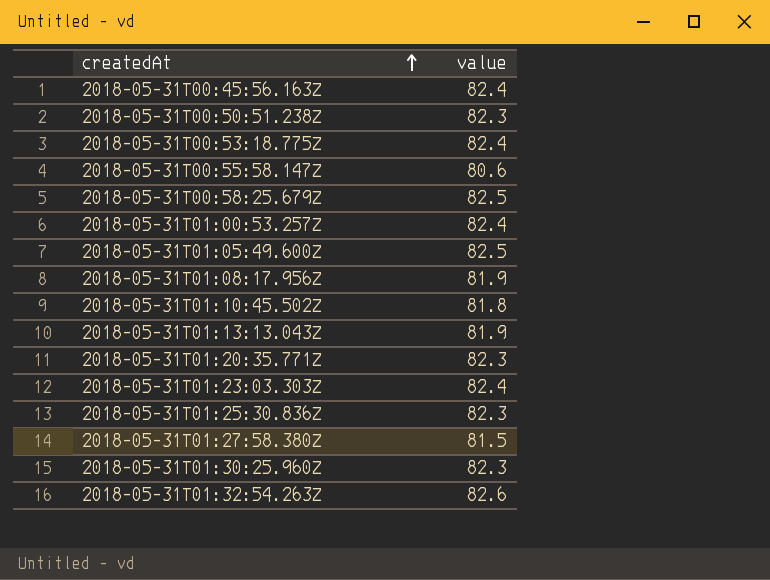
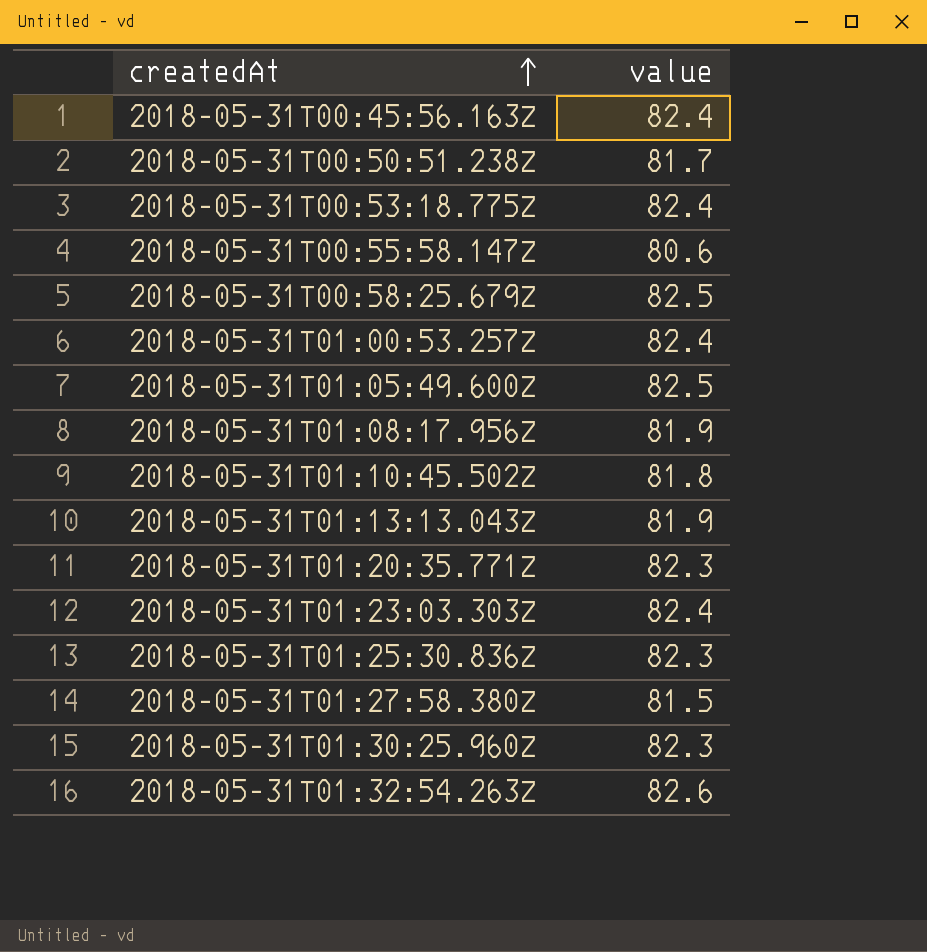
2018-05-31T00:50:51.238Z | value: 82.3 -> 81.7

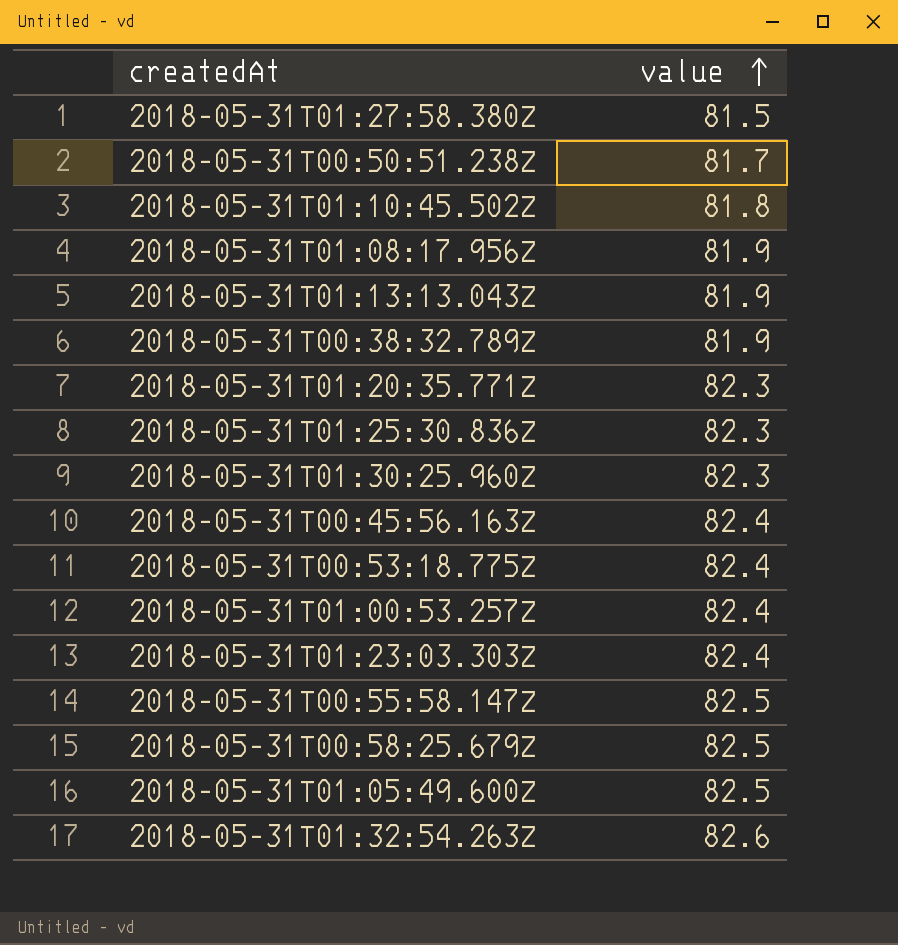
row order: createdAt ascending -> value ascending
row 2018-05-31T00:38:32.789Z: none -> 81.9
2018-05-31T00:55:58.147Z | value: 80.6 -> 82.5

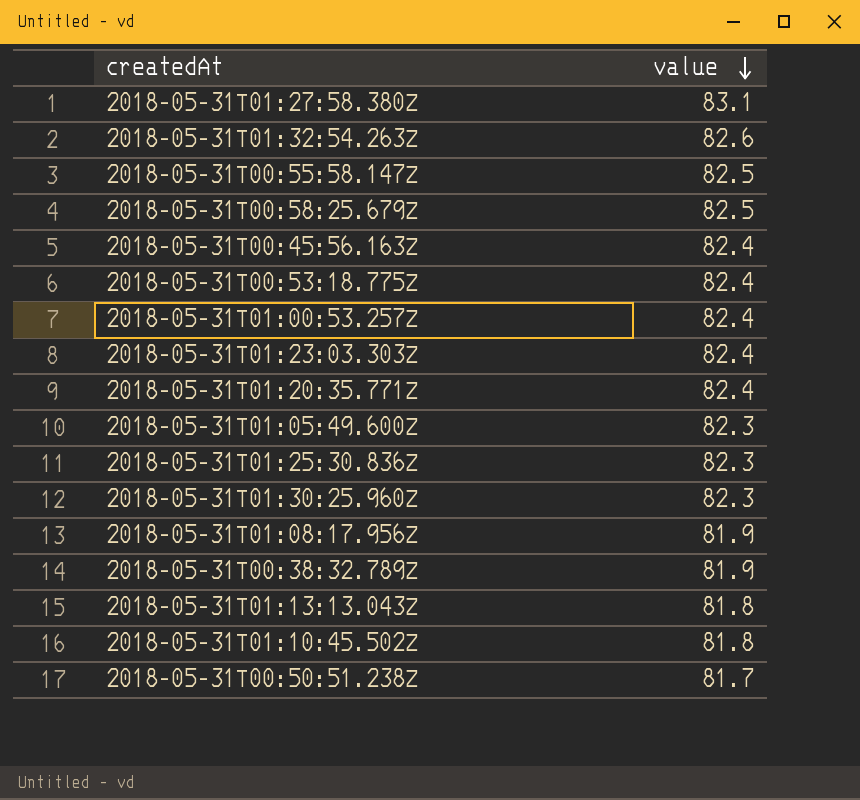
row order: value ascending -> value descending
2018-05-31T01:27:58.380Z | value: 81.5 -> 83.1
2018-05-31T01:20:35.771Z | value: 82.3 -> 82.4
2018-05-31T01:05:49.600Z | value: 82.5 -> 82.3
2018-05-31T01:13:13.043Z | value: 81.9 -> 81.8

